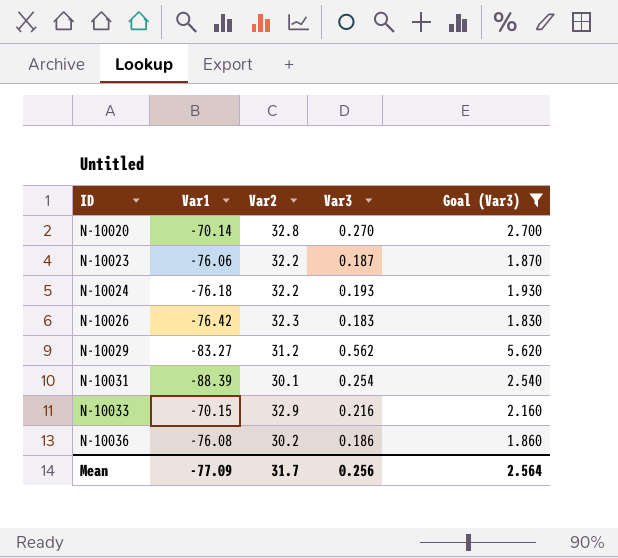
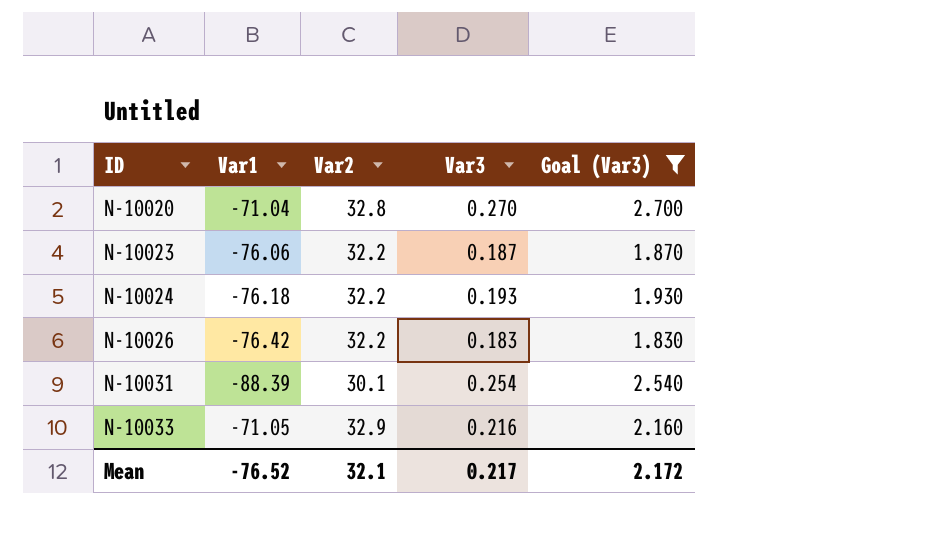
row N-10029: -83.27 | 31.2 | 0.562 | 5.620 -> none
row N-10036: -76.08 | 30.2 | 0.186 | 1.860 -> none
N-10020 | Var1: -70.14 -> -71.04
N-10026 | Var2: 32.3 -> 32.2
N-10033 | Var1: -70.15 -> -71.05
Mean | Var1: -77.09 -> -76.52
Mean | Var2: 31.7 -> 32.1
Mean | Var3: 0.256 -> 0.217
Mean | Goal (Var3): 2.564 -> 2.172

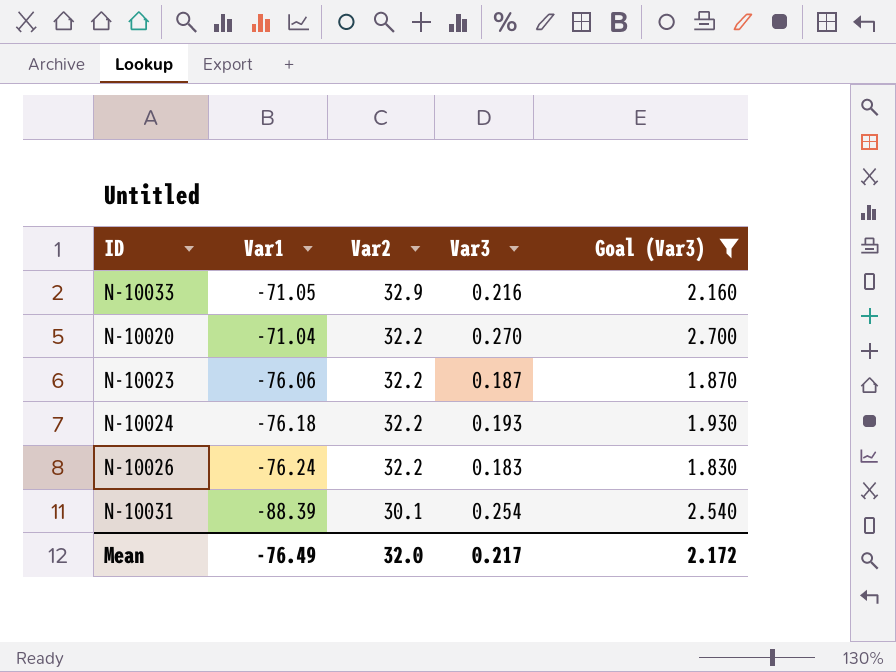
row order: ID ascending -> Var2 descending
N-10020 | Var2: 32.8 -> 32.2
N-10026 | Var1: -76.42 -> -76.24
Mean | Var1: -76.52 -> -76.49
Mean | Var2: 32.1 -> 32.0

